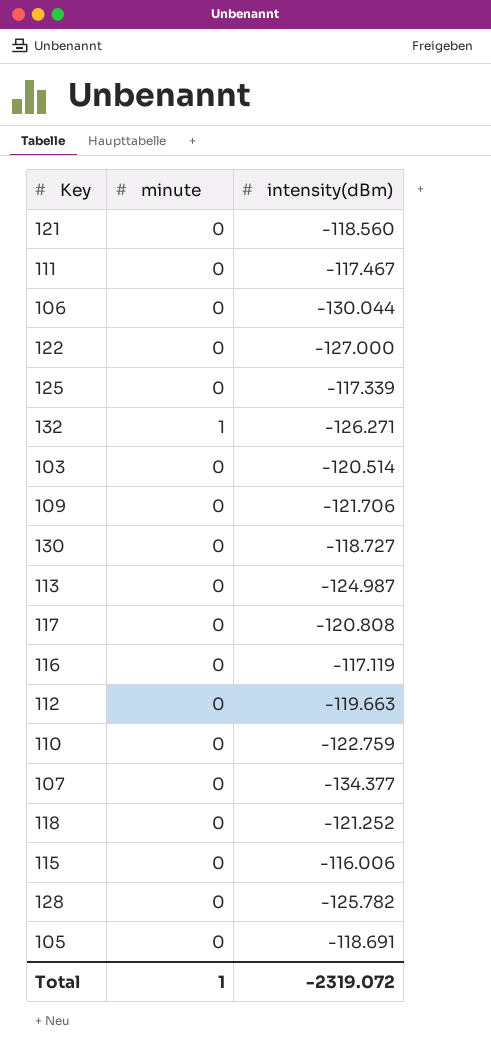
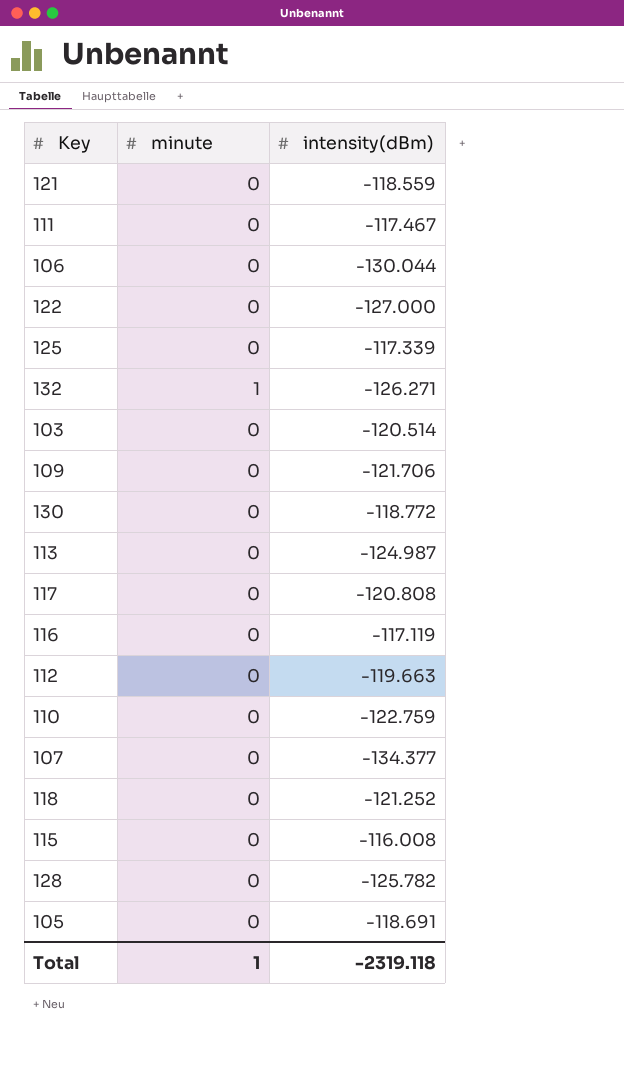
121 | intensity(dBm): -118.560 -> -118.559
130 | intensity(dBm): -118.727 -> -118.772
115 | intensity(dBm): -116.006 -> -116.008
Total | intensity(dBm): -2319.072 -> -2319.118

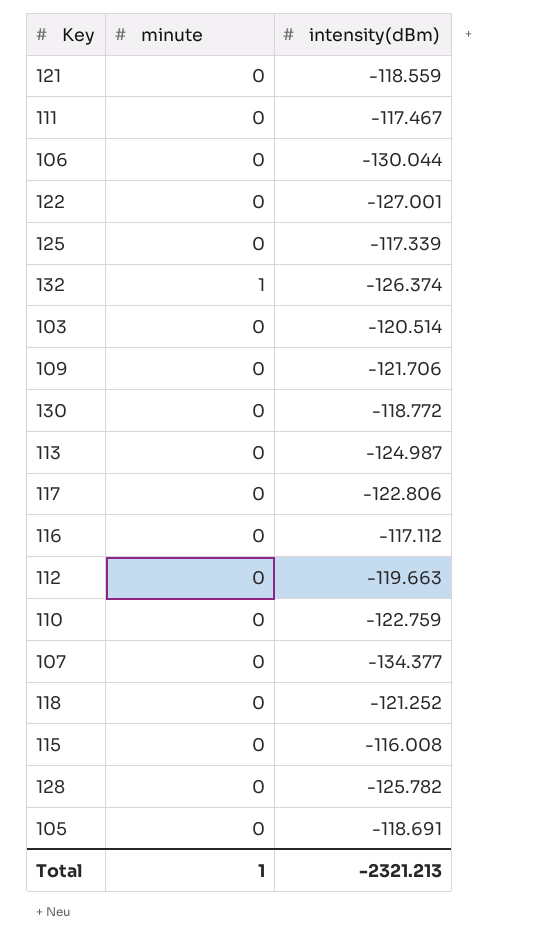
122 | intensity(dBm): -127.000 -> -127.001
132 | intensity(dBm): -126.271 -> -126.374
117 | intensity(dBm): -120.808 -> -122.806
116 | intensity(dBm): -117.119 -> -117.112
Total | intensity(dBm): -2319.118 -> -2321.213

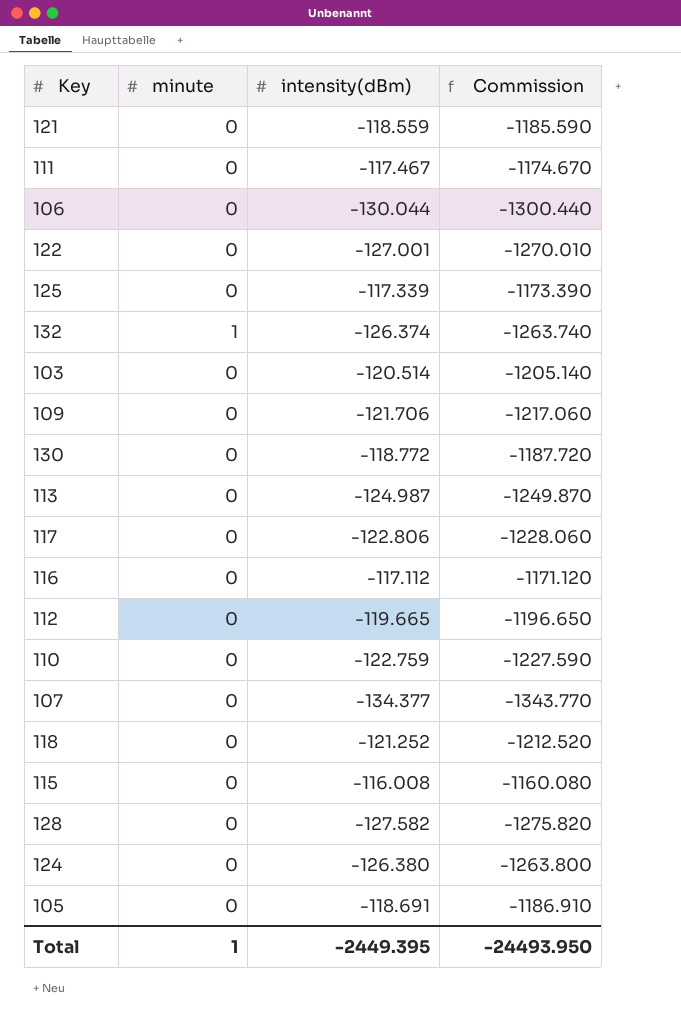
column Commission | formula: none -> [intensity(dBm)] * 10
112 | intensity(dBm): -119.663 -> -119.665
128 | intensity(dBm): -125.782 -> -127.582
row 124: none -> 0 | -126.380 | -1263.800
Total | intensity(dBm): -2321.213 -> -2449.395

